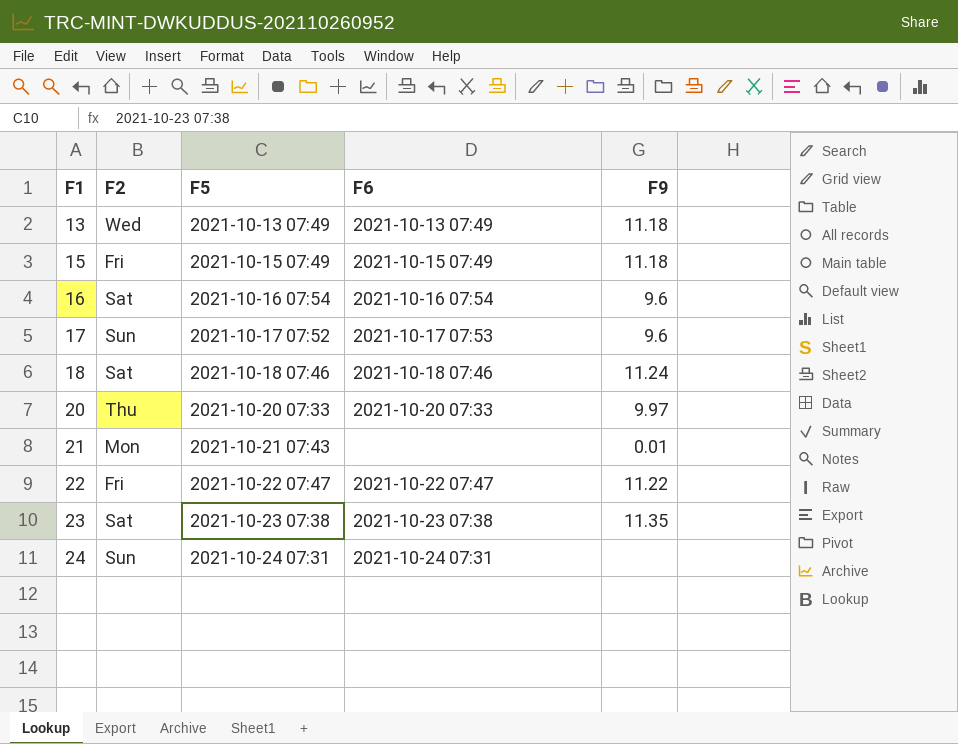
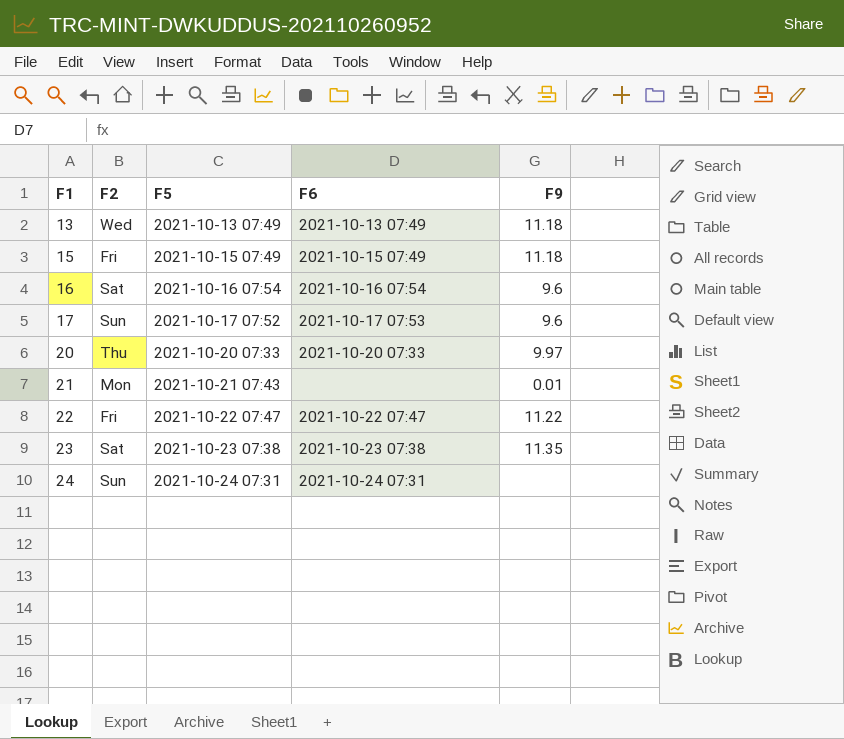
row 18: Sat | 2021-10-18 07:46 | 2021-10-18 07:46 | 11.24 -> none

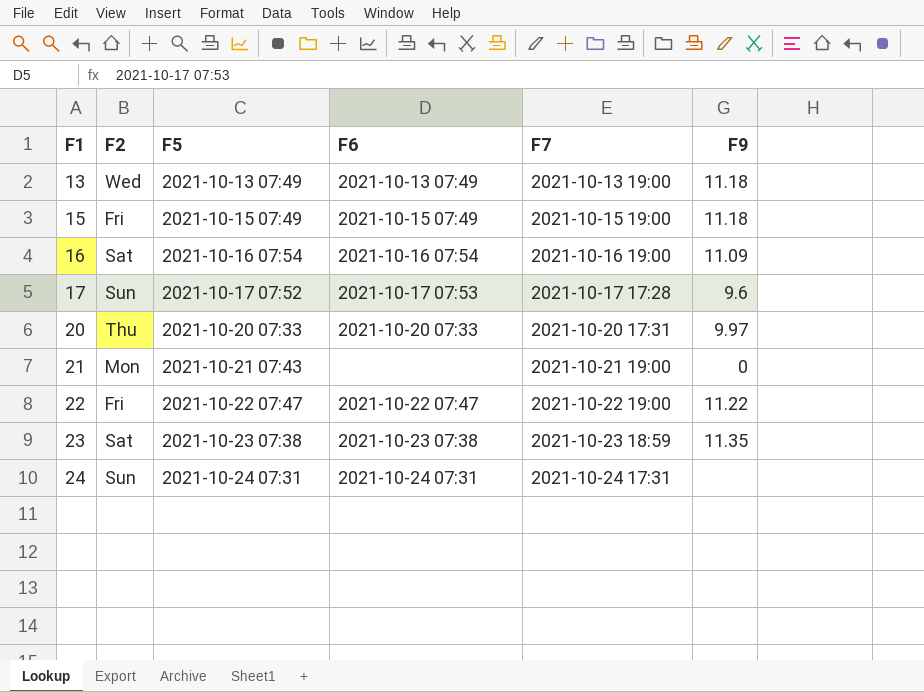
column F7 | position: none -> 5
16 | F9: 9.6 -> 11.09
21 | F9: 0.01 -> 0

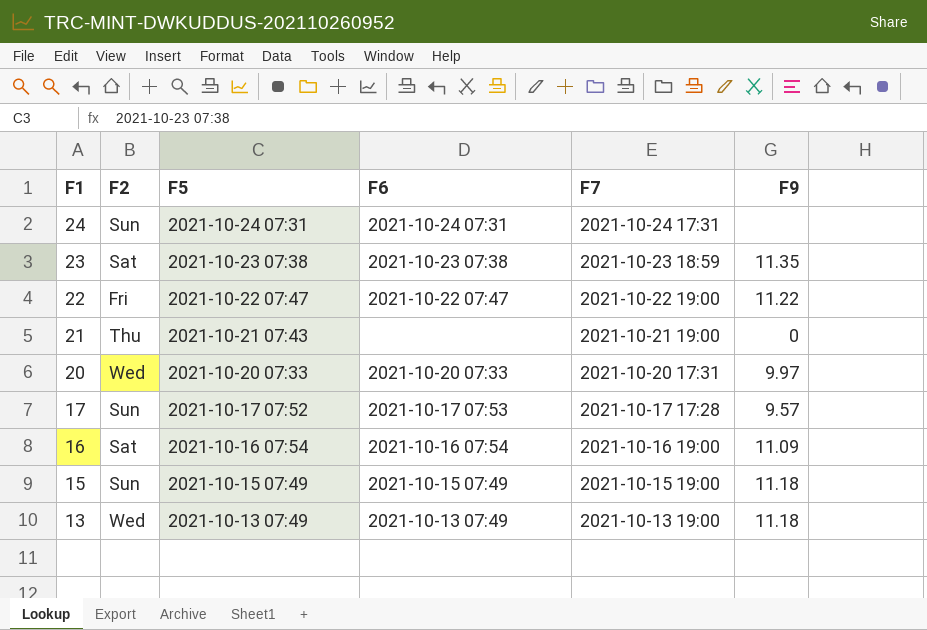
row order: F1 ascending -> F1 descending
21 | F2: Mon -> Thu
20 | F2: Thu -> Wed
17 | F9: 9.6 -> 9.57
15 | F2: Fri -> Sun

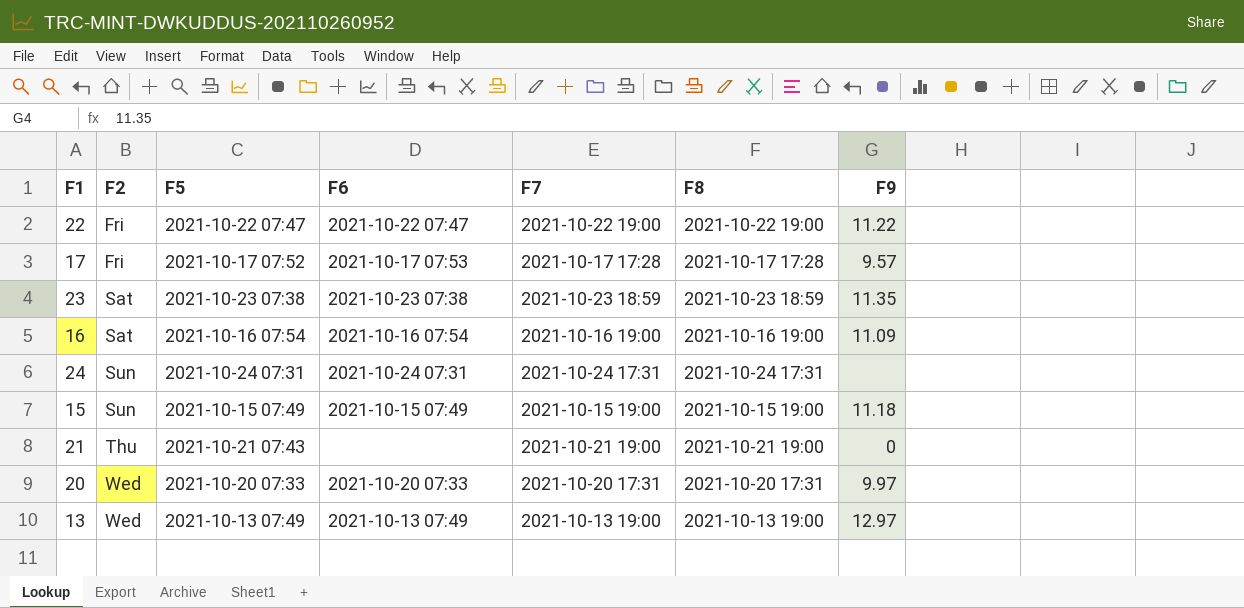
row order: F1 descending -> F2 ascending
column F8 | position: none -> 6
17 | F2: Sun -> Fri
13 | F9: 11.18 -> 12.97

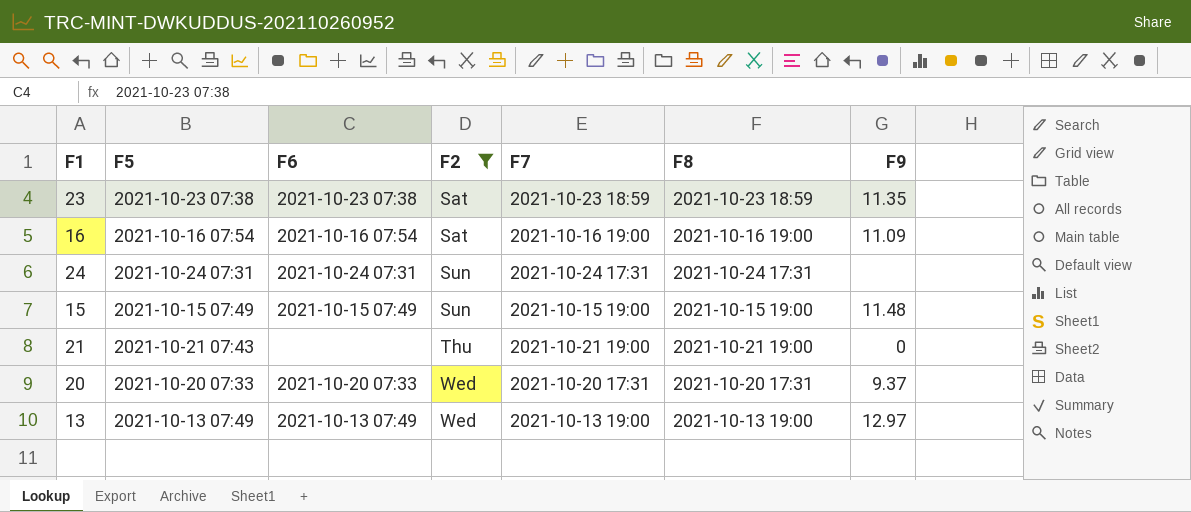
filter: none -> F2 != Fri
column F2 | position: 2 -> 4
15 | F9: 11.18 -> 11.48
20 | F9: 9.97 -> 9.37

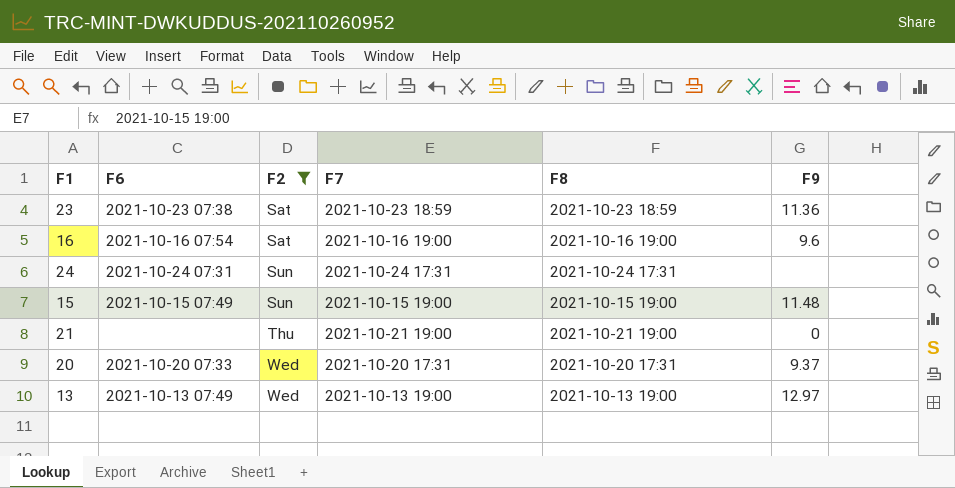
column F5 | position: 2 -> none
23 | F9: 11.35 -> 11.36
16 | F9: 11.09 -> 9.6

